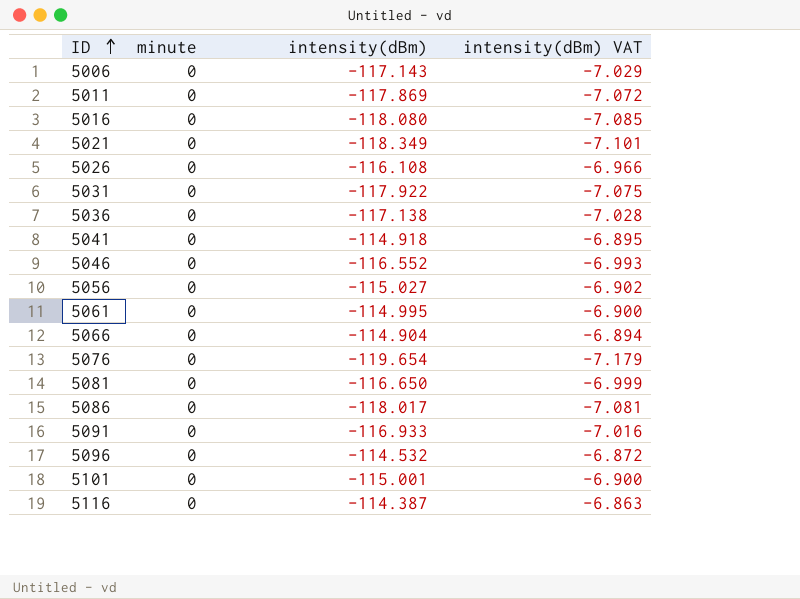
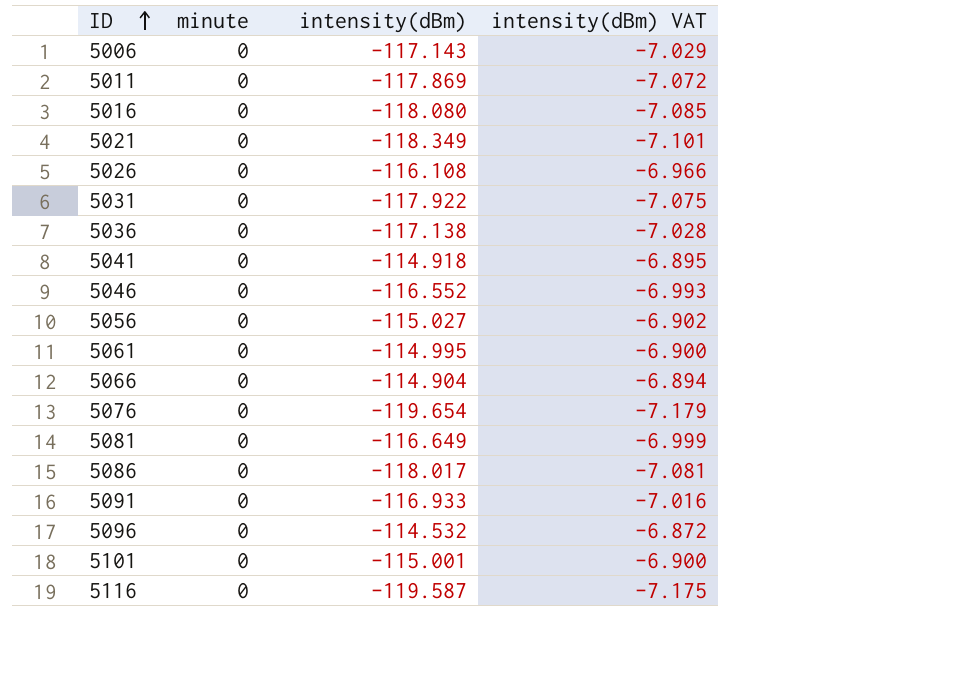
5081 | intensity(dBm): -116.650 -> -116.649
5116 | intensity(dBm): -114.387 -> -119.587
5116 | intensity(dBm) VAT: -6.863 -> -7.175

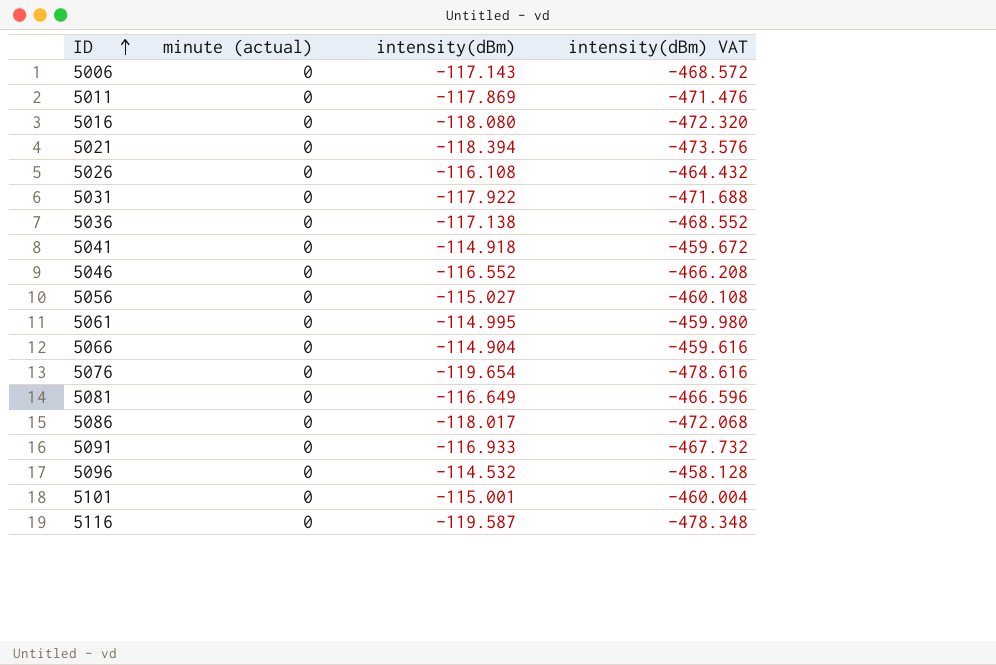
column name: minute -> minute (actual)
column intensity(dBm) VAT | formula: [intensity(dBm)] * 0.06 -> [intensity(dBm)] * 4
5021 | intensity(dBm): -118.349 -> -118.394

